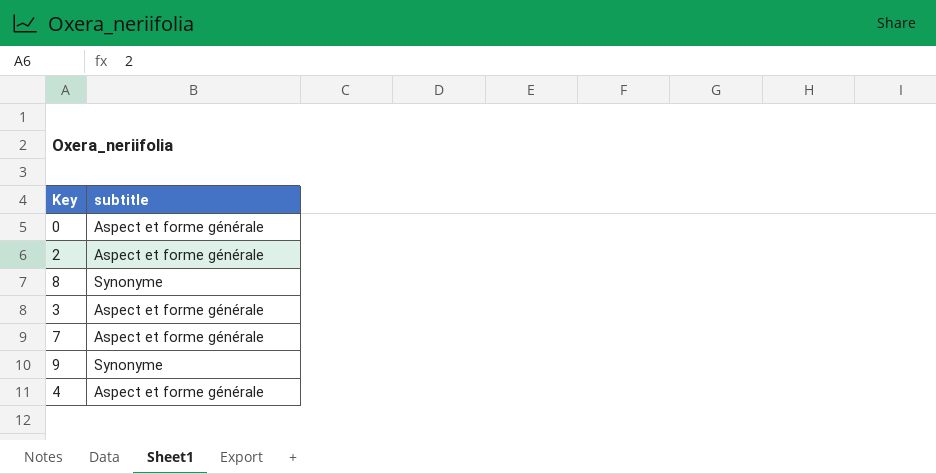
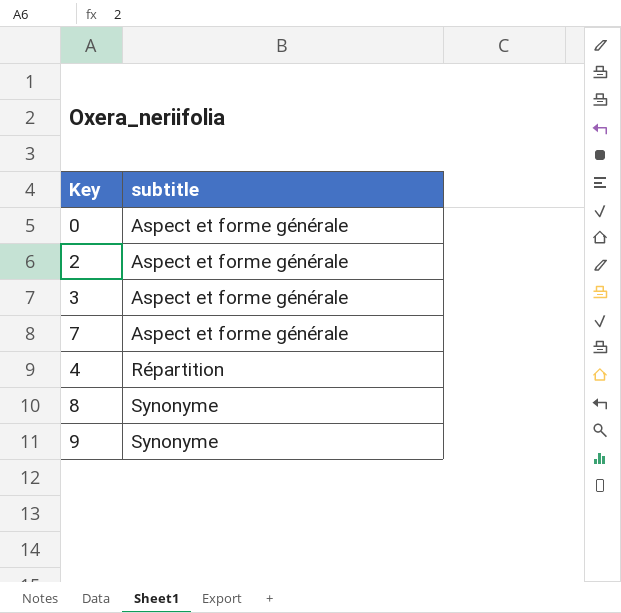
row order: none -> subtitle ascending
4 | subtitle: Aspect et forme générale -> Répartition

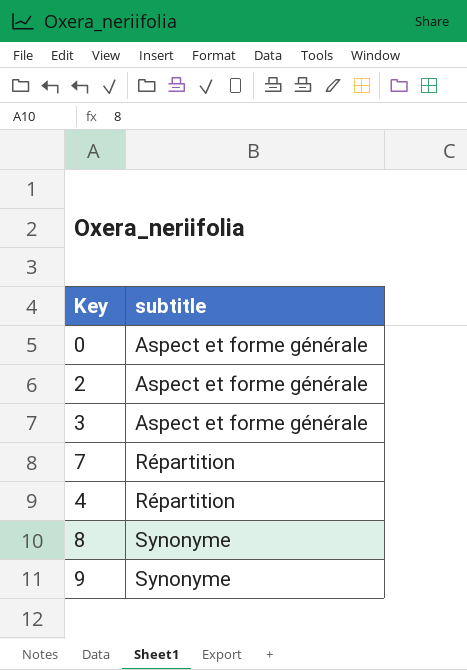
7 | subtitle: Aspect et forme générale -> Répartition

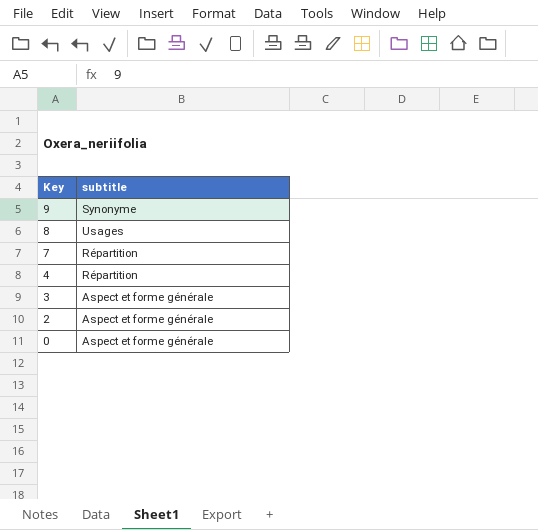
row order: subtitle ascending -> Key descending
8 | subtitle: Synonyme -> Usages

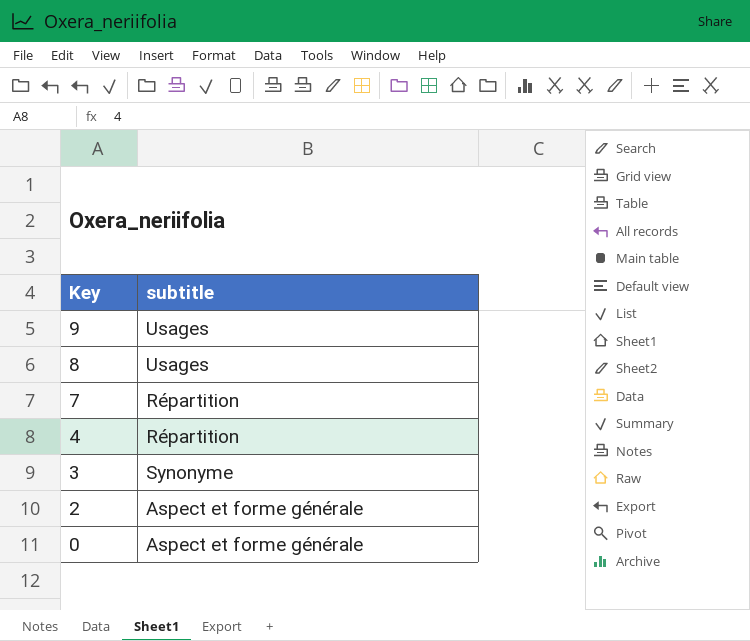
9 | subtitle: Synonyme -> Usages
3 | subtitle: Aspect et forme générale -> Synonyme

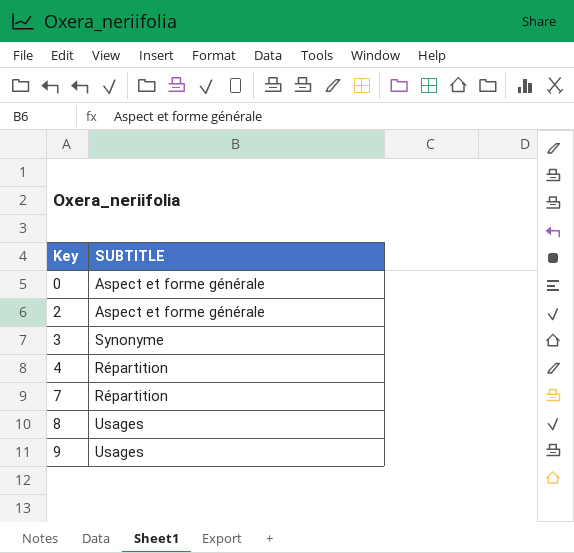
row order: Key descending -> Key ascending
column name: subtitle -> SUBTITLE

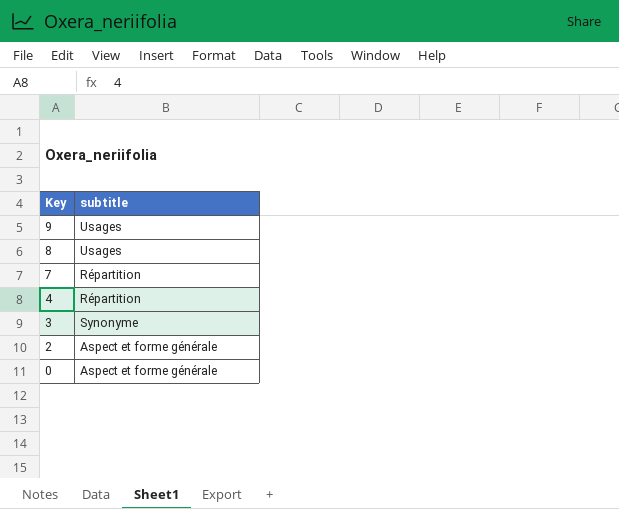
row order: Key ascending -> Key descending
column name: SUBTITLE -> subtitle

